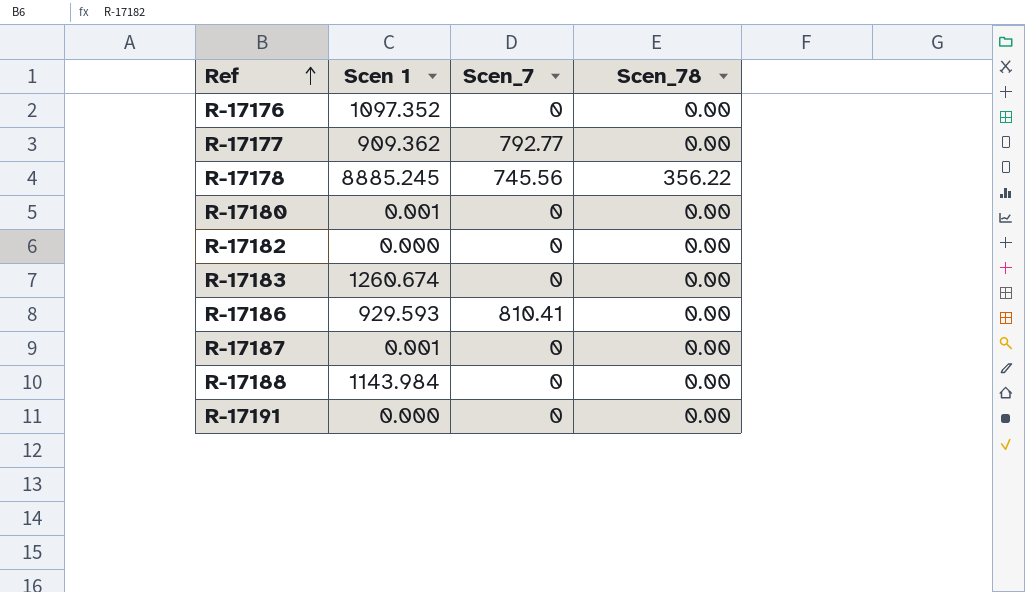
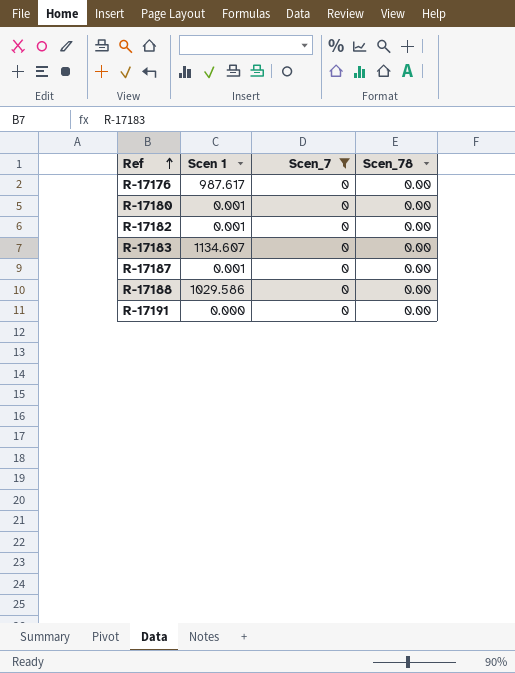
filter: none -> Scen_7 = 0
R-17176 | Scen 1: 1097.352 -> 987.617
R-17182 | Scen 1: 0.000 -> 0.001
R-17183 | Scen 1: 1260.674 -> 1134.607
R-17188 | Scen 1: 1143.984 -> 1029.586

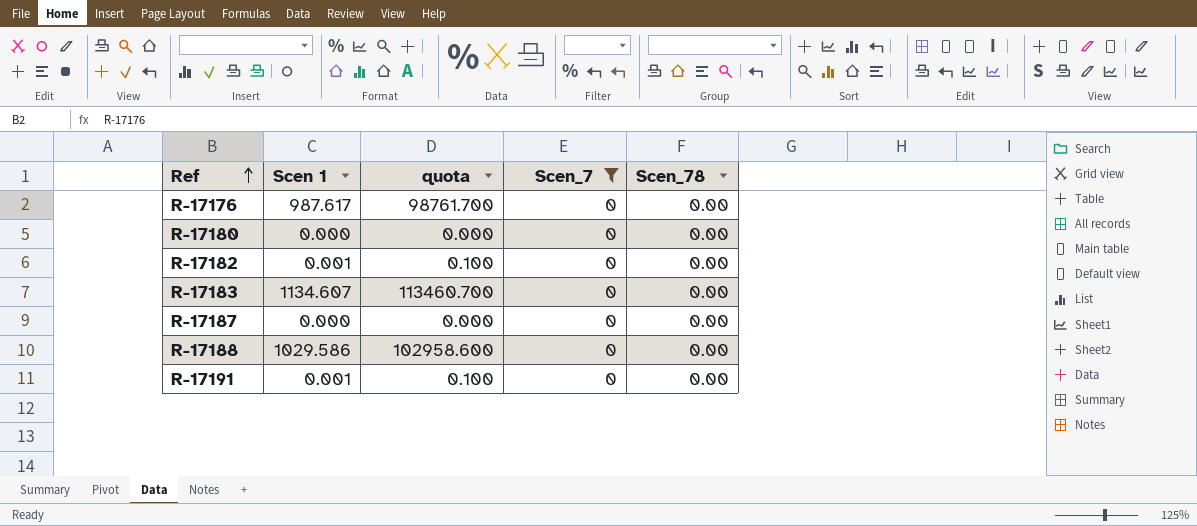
column quota | formula: none -> [Scen 1] * 100
R-17180 | Scen 1: 0.001 -> 0.000
R-17187 | Scen 1: 0.001 -> 0.000
R-17191 | Scen 1: 0.000 -> 0.001

